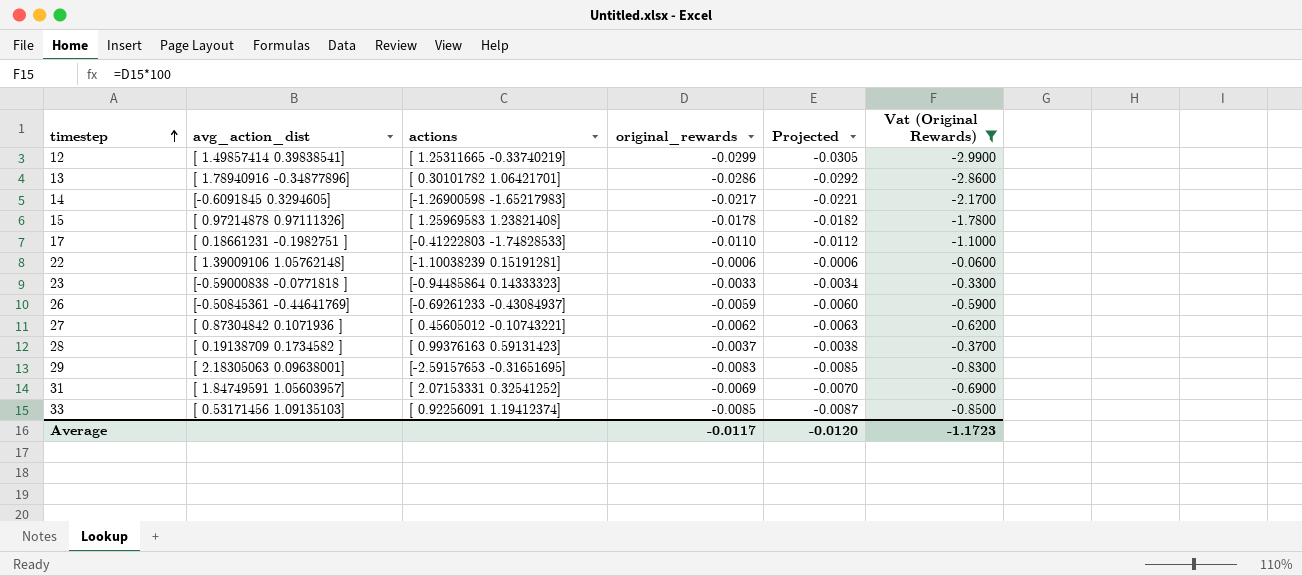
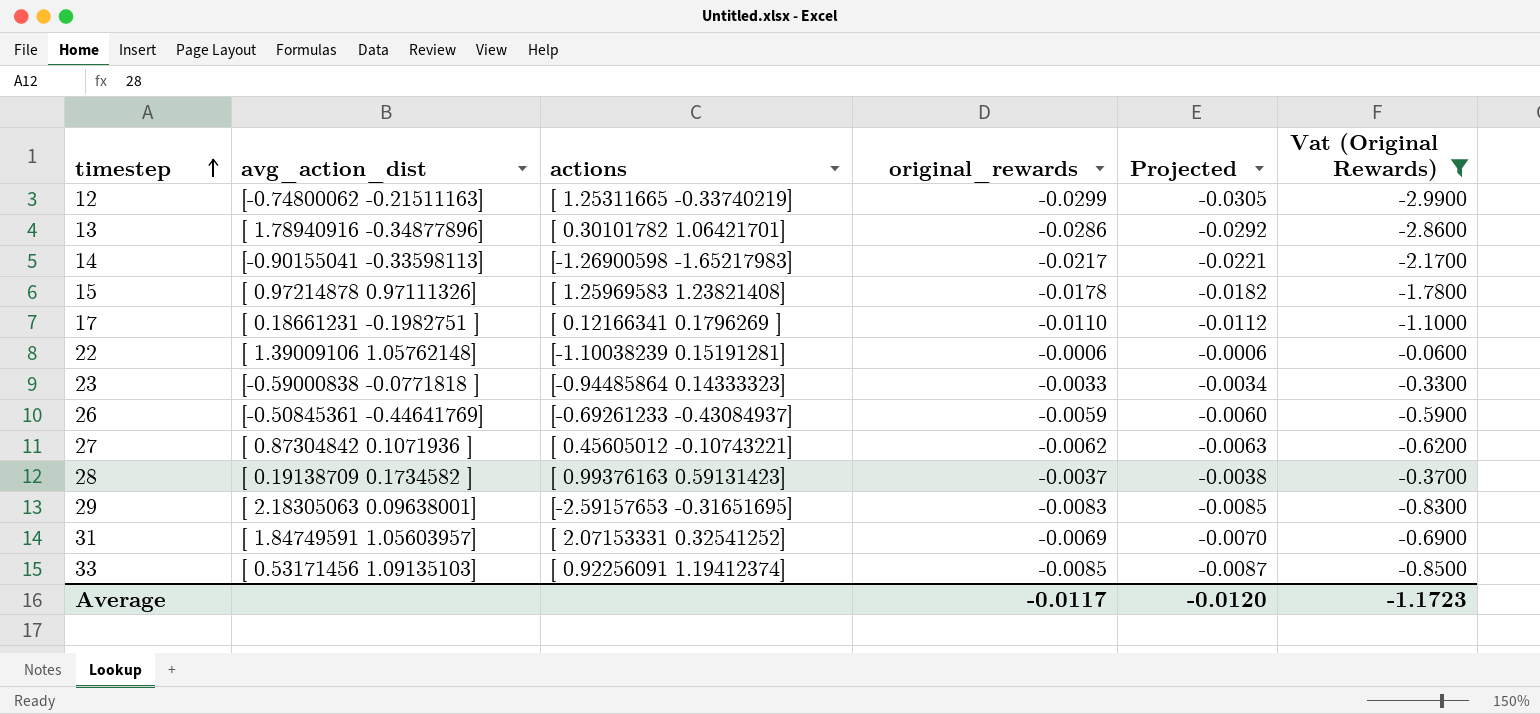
12 | avg_action_dist: [ 1.49857414 0.39838541] -> [-0.74800062 -0.21511163]
14 | avg_action_dist: [-0.6091845 0.3294605] -> [-0.90155041 -0.33598113]
17 | actions: [-0.41222803 -1.74828533] -> [ 0.12166341 0.1796269 ]

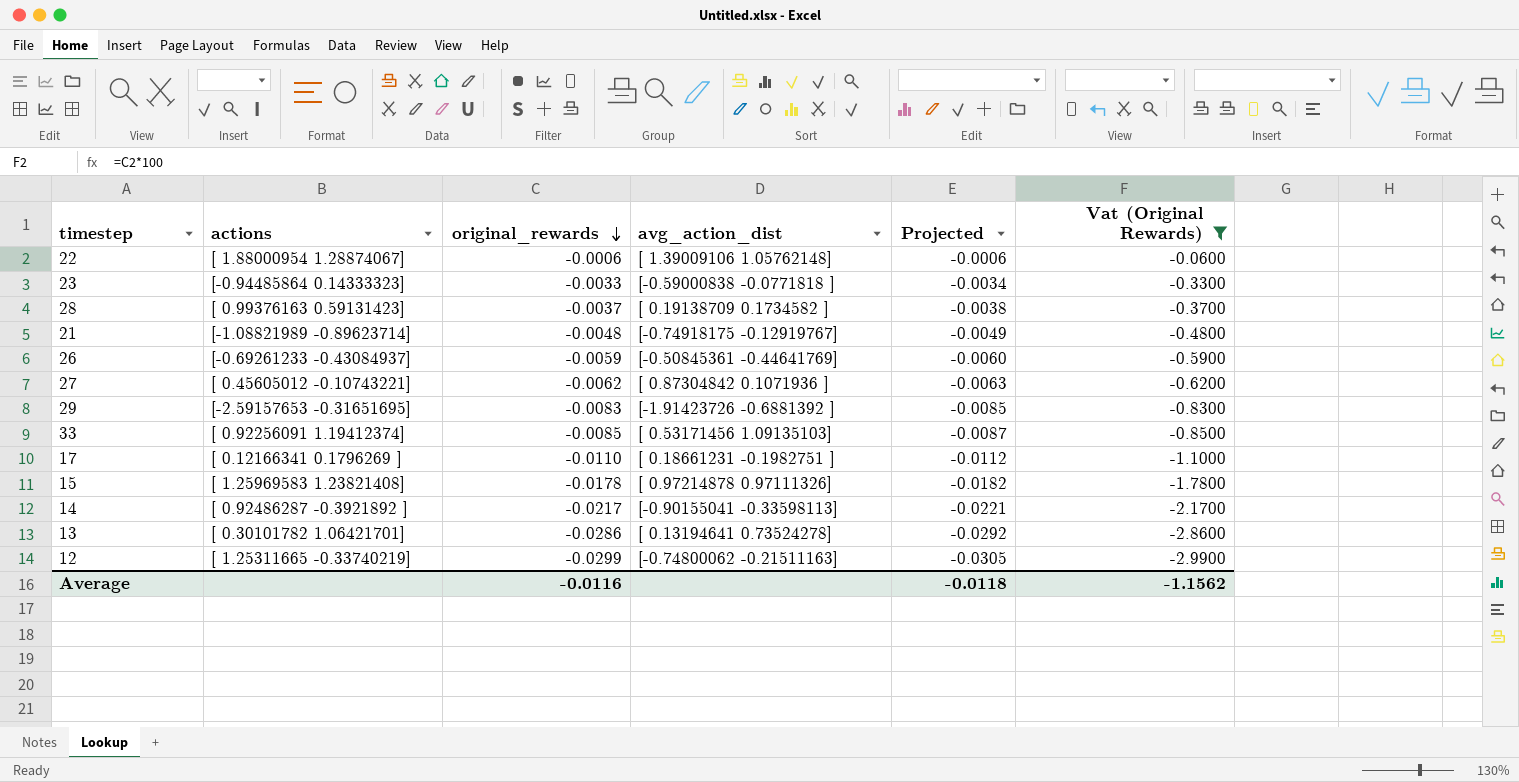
row order: timestep ascending -> original_rewards descending
column avg_action_dist | position: 2 -> 4
row 31: [ 1.84749591 1.05603957] | [ 2.07153331 0.32541252] | -0.0069 | -0.0070 | -0.6900 -> none
22 | actions: [-1.10038239 0.15191281] -> [ 1.88000954 1.28874067]
row 21: none -> [-1.08821989 -0.89623714] | -0.0048 | [-0.74918175 -0.12919767] | -0.0049 | -0.4800
29 | avg_action_dist: [ 2.18305063 0.09638001] -> [-1.91423726 -0.6881392 ]
14 | actions: [-1.26900598 -1.65217983] -> [ 0.92486287 -0.3921892 ]
13 | avg_action_dist: [ 1.78940916 -0.34877896] -> [ 0.13194641 0.73524278]
Average | original_rewards: -0.0117 -> -0.0116
Average | Projected: -0.0120 -> -0.0118
Average | Vat (Original Rewards): -1.1723 -> -1.1562

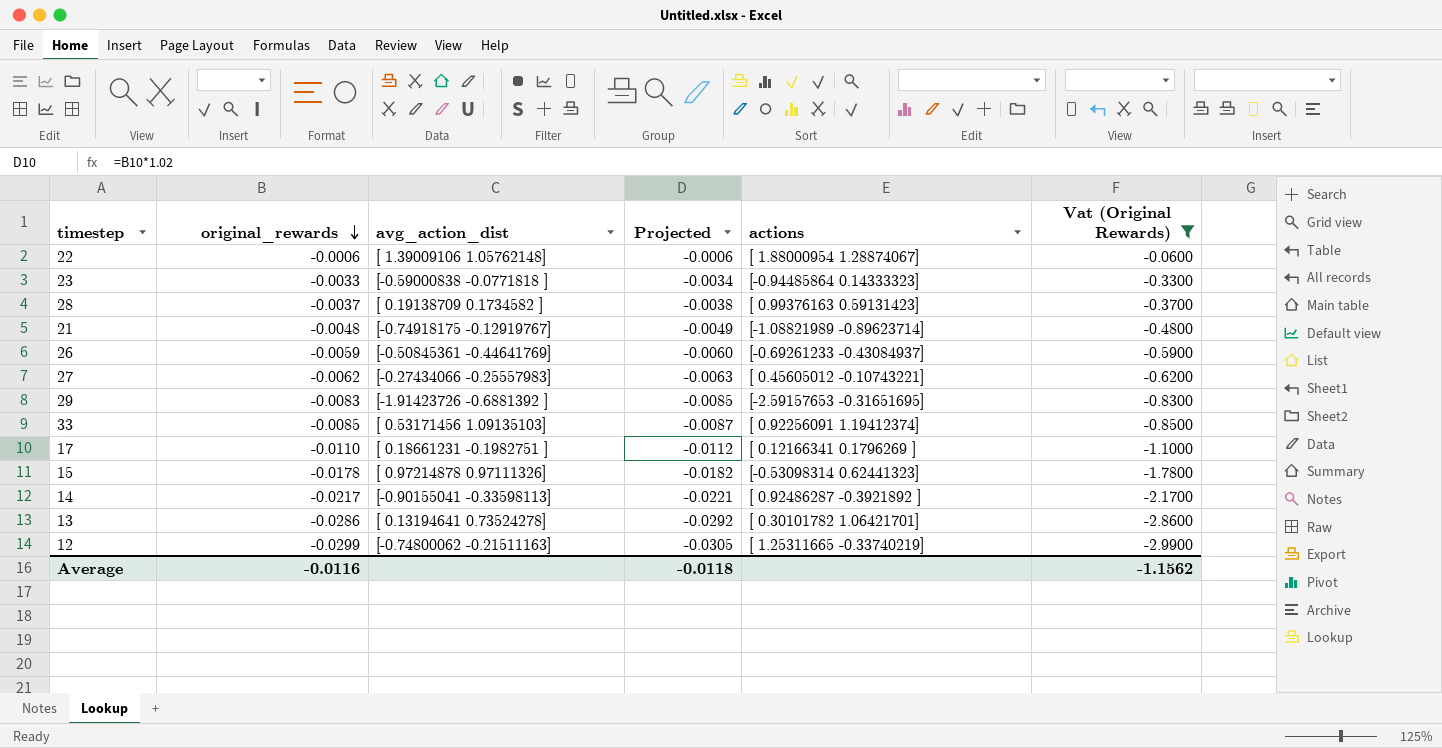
column actions | position: 2 -> 5
27 | avg_action_dist: [ 0.87304842 0.1071936 ] -> [-0.27434066 -0.25557983]
15 | actions: [ 1.25969583 1.23821408] -> [-0.53098314 0.62441323]

